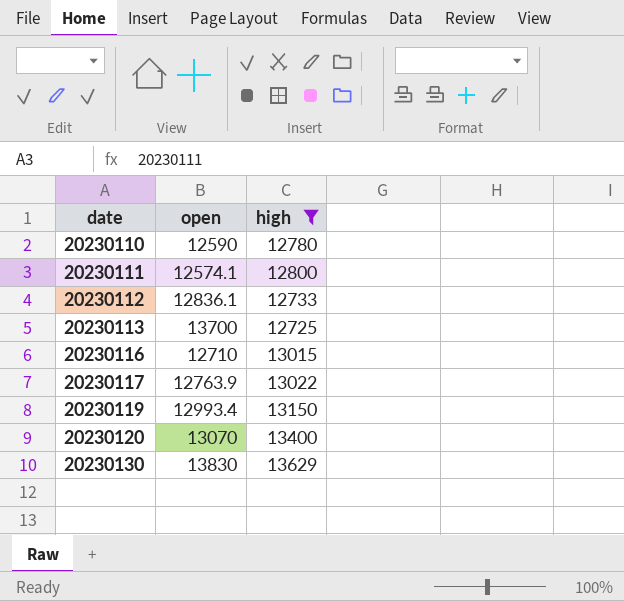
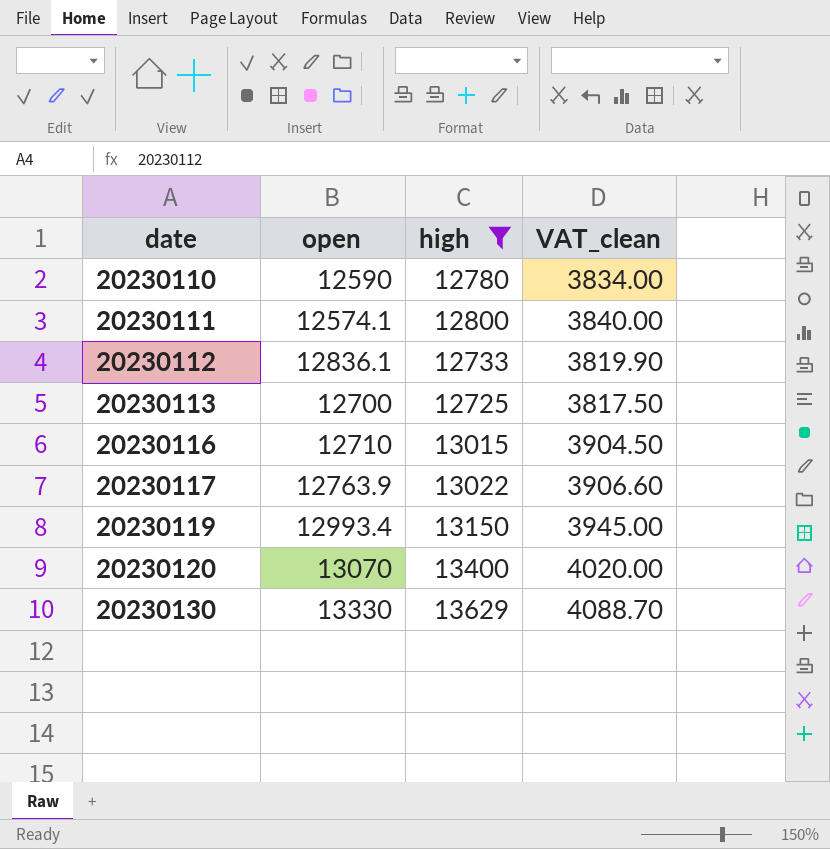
column VAT_clean | formula: none -> [high] * 0.3
20230113 | open: 13700 -> 12700
20230130 | open: 13830 -> 13330

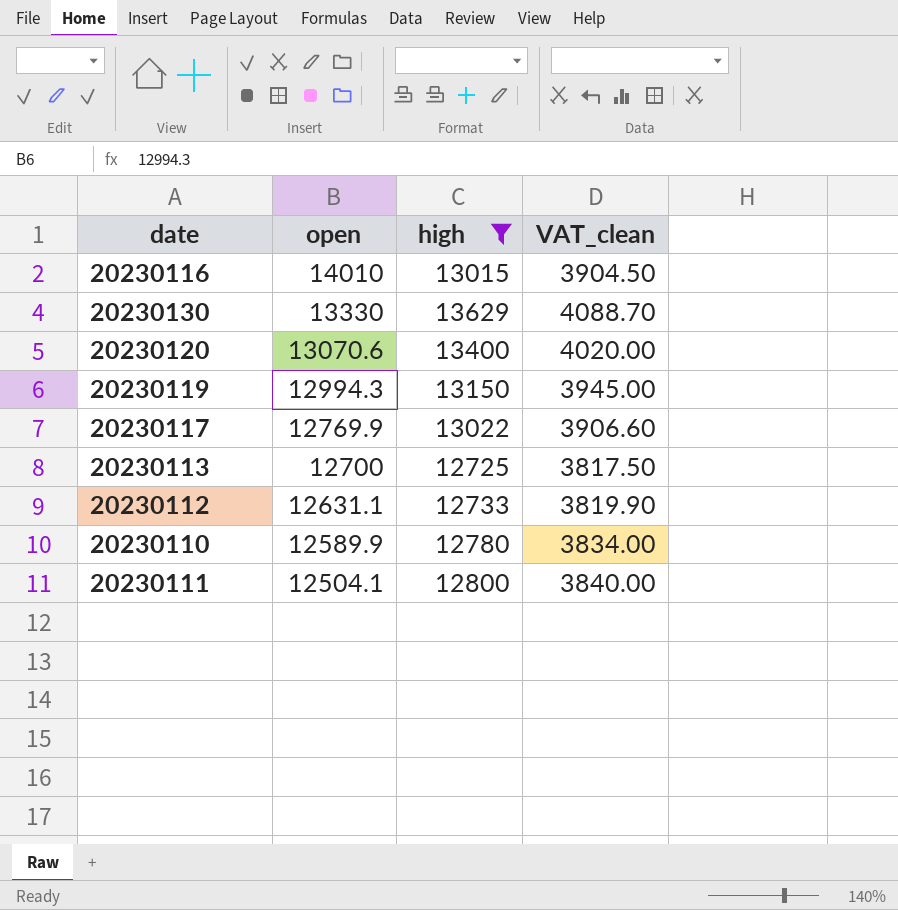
row order: date ascending -> open descending
20230116 | open: 12710 -> 14010
20230120 | open: 13070 -> 13070.6
20230119 | open: 12993.4 -> 12994.3
20230117 | open: 12763.9 -> 12769.9
20230112 | open: 12836.1 -> 12631.1
20230110 | open: 12590 -> 12589.9
20230111 | open: 12574.1 -> 12504.1

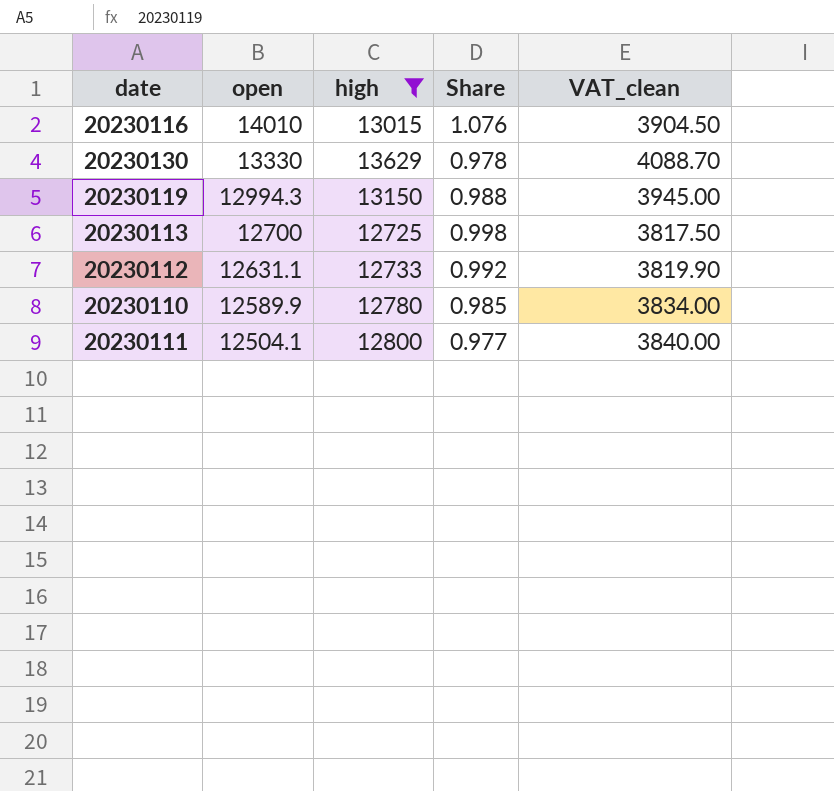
column Share | formula: none -> [open] / [high]
row 20230120: 13070.6 | 13400 | 4020.00 -> none
row 20230117: 12769.9 | 13022 | 3906.60 -> none

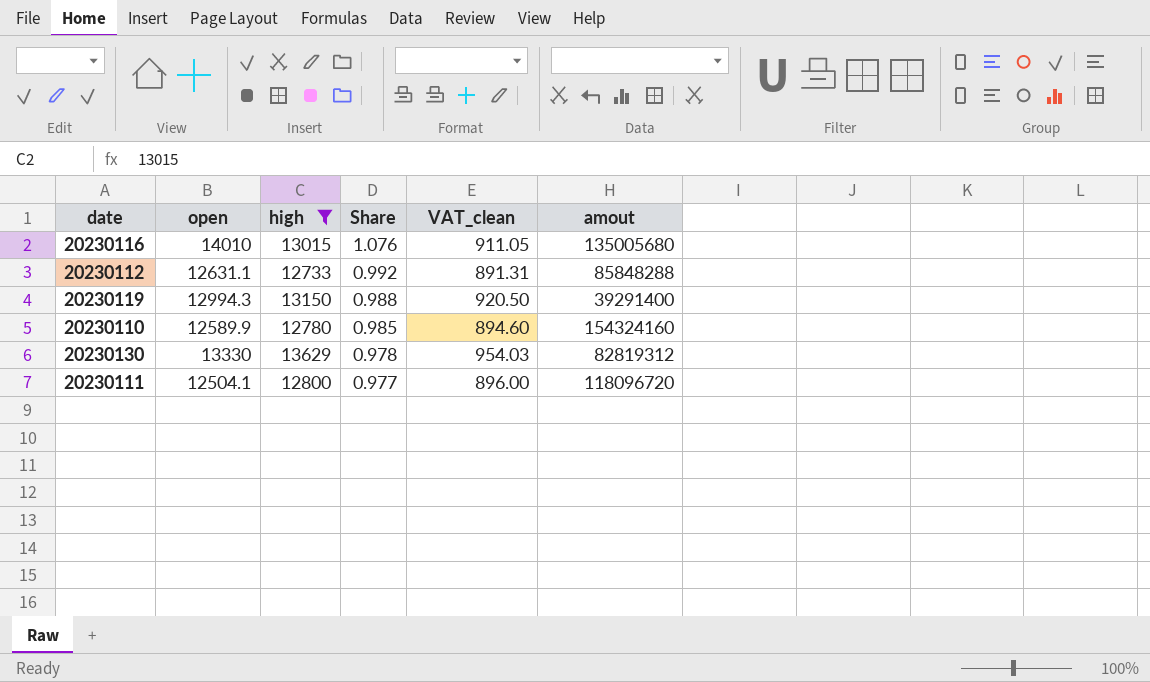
row order: open descending -> Share descending
column VAT_clean | formula: [high] * 0.3 -> [high] * 0.07
column amout | position: none -> 6
row 20230113: 12700 | 12725 | 0.998 | 3817.50 -> none

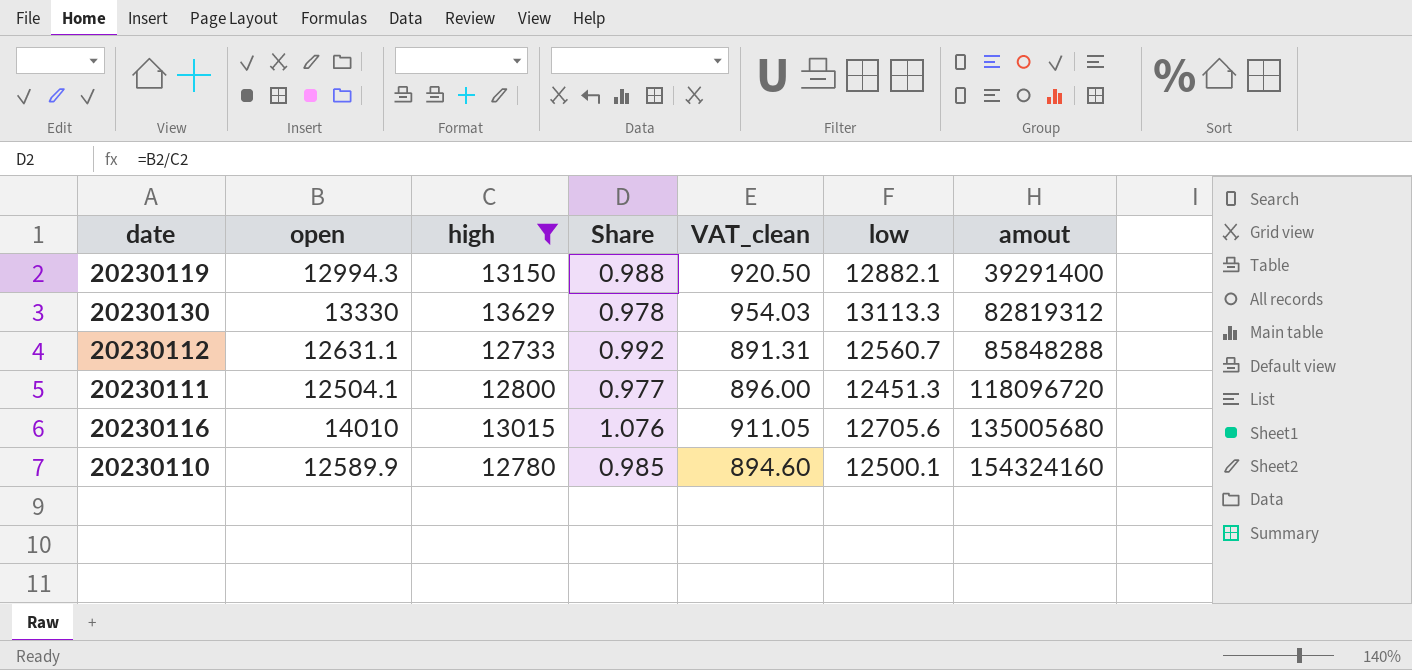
row order: Share descending -> amout ascending
column low | position: none -> 6

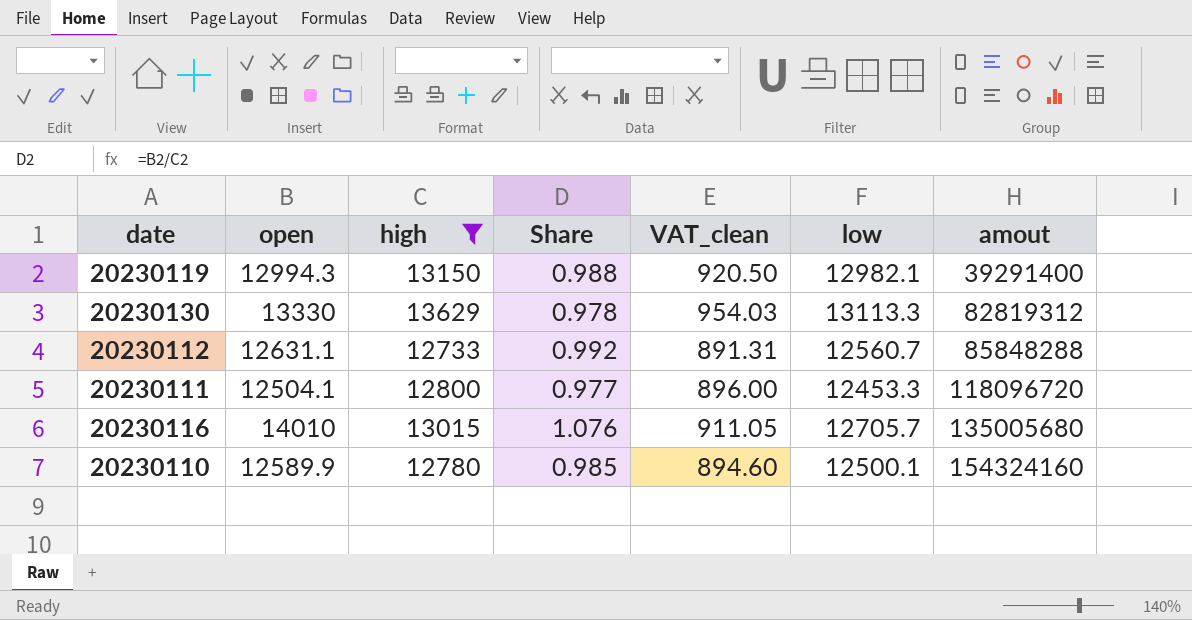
20230119 | low: 12882.1 -> 12982.1
20230111 | low: 12451.3 -> 12453.3
20230116 | low: 12705.6 -> 12705.7

